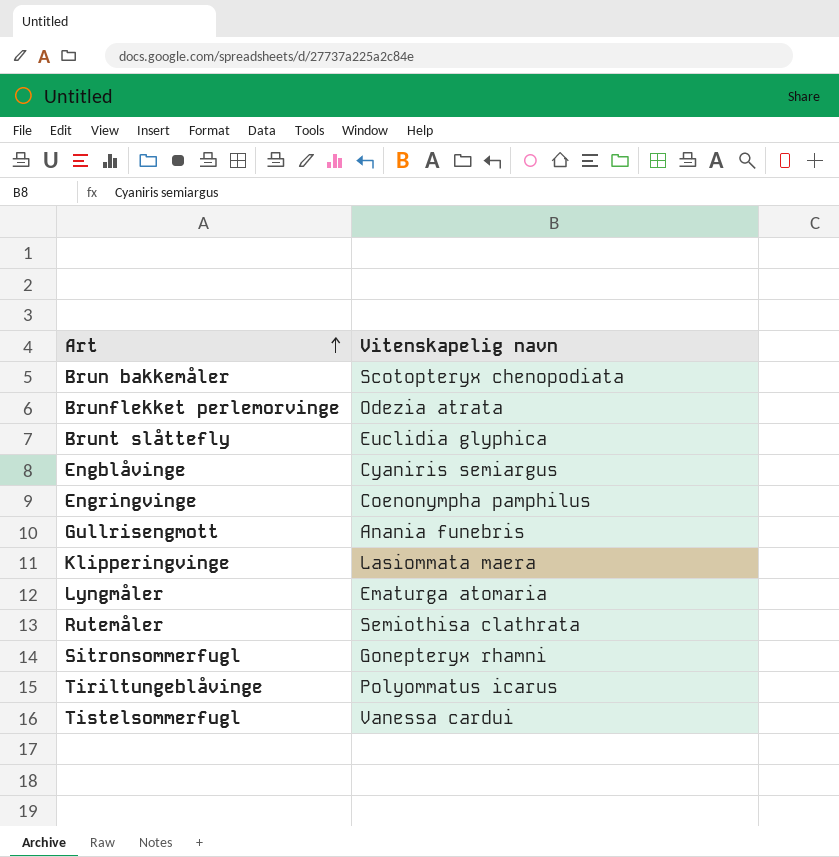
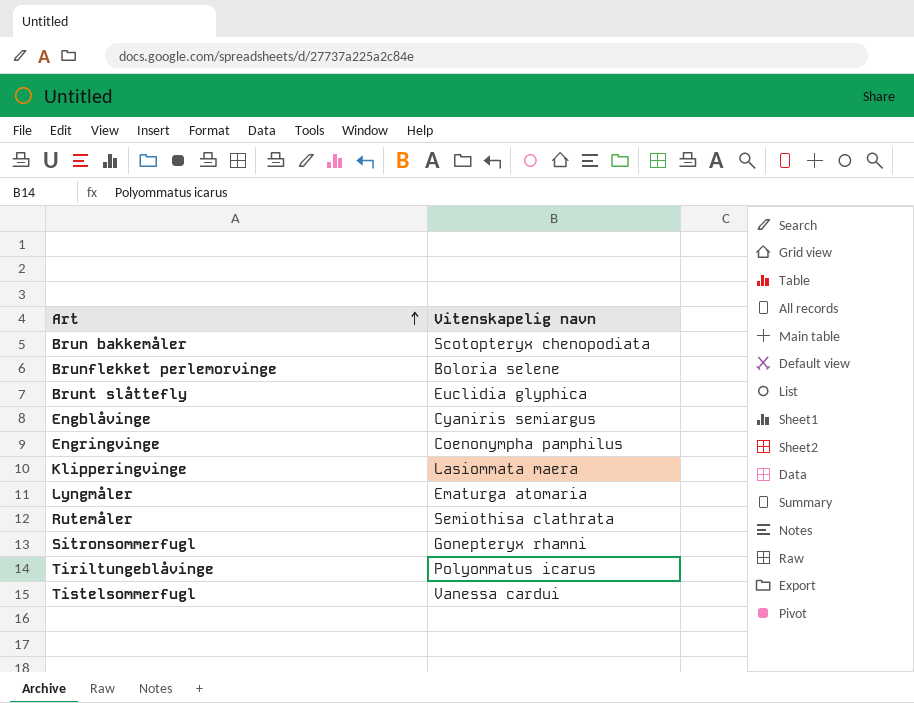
row Gullrisengmott: Anania funebris -> none
Brunflekket perlemorvinge | Vitenskapelig navn: Odezia atrata -> Boloria selene

